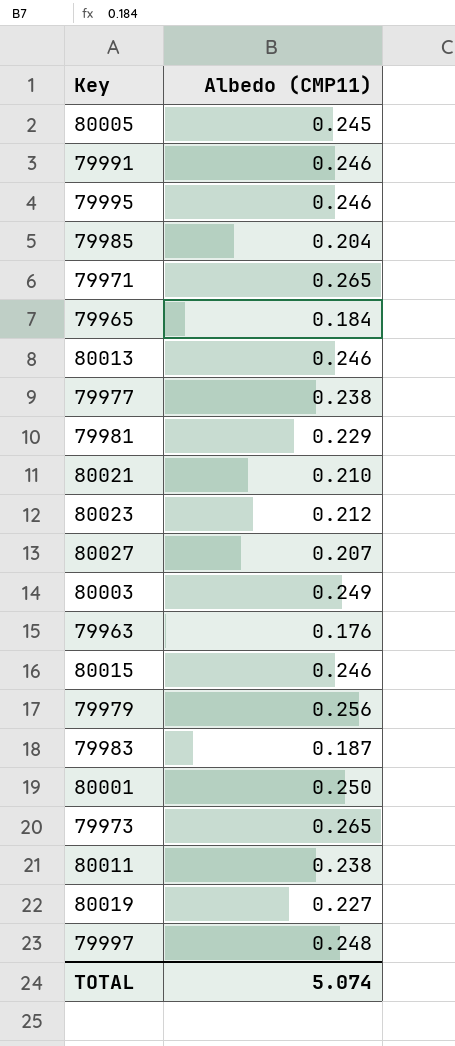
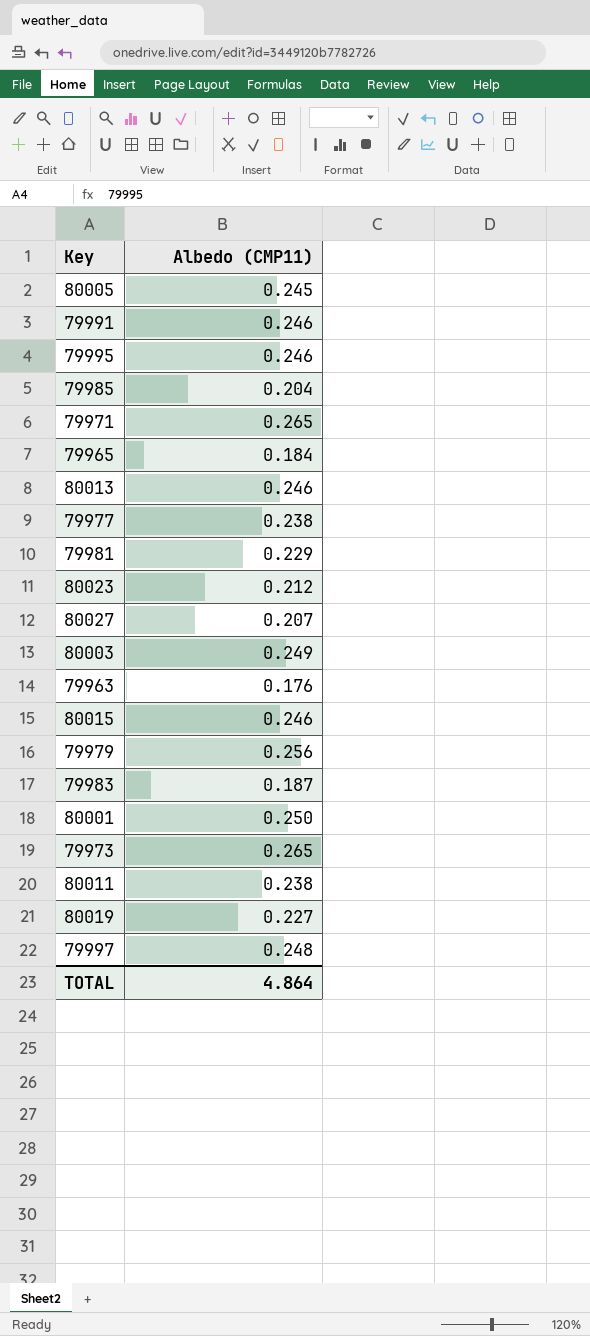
row 80021: 0.210 -> none
TOTAL | Albedo (CMP11): 5.074 -> 4.864

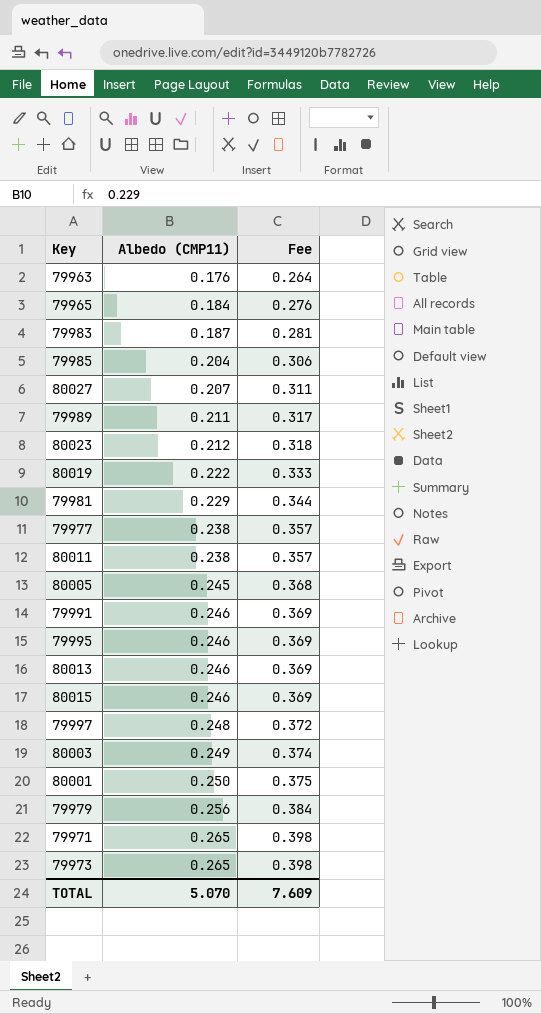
row order: none -> Albedo (CMP11) ascending
column Fee | formula: none -> [Albedo (CMP11)] * 1.5
row 79989: none -> 0.211 | 0.317
80019 | Albedo (CMP11): 0.227 -> 0.222
TOTAL | Albedo (CMP11): 4.864 -> 5.070

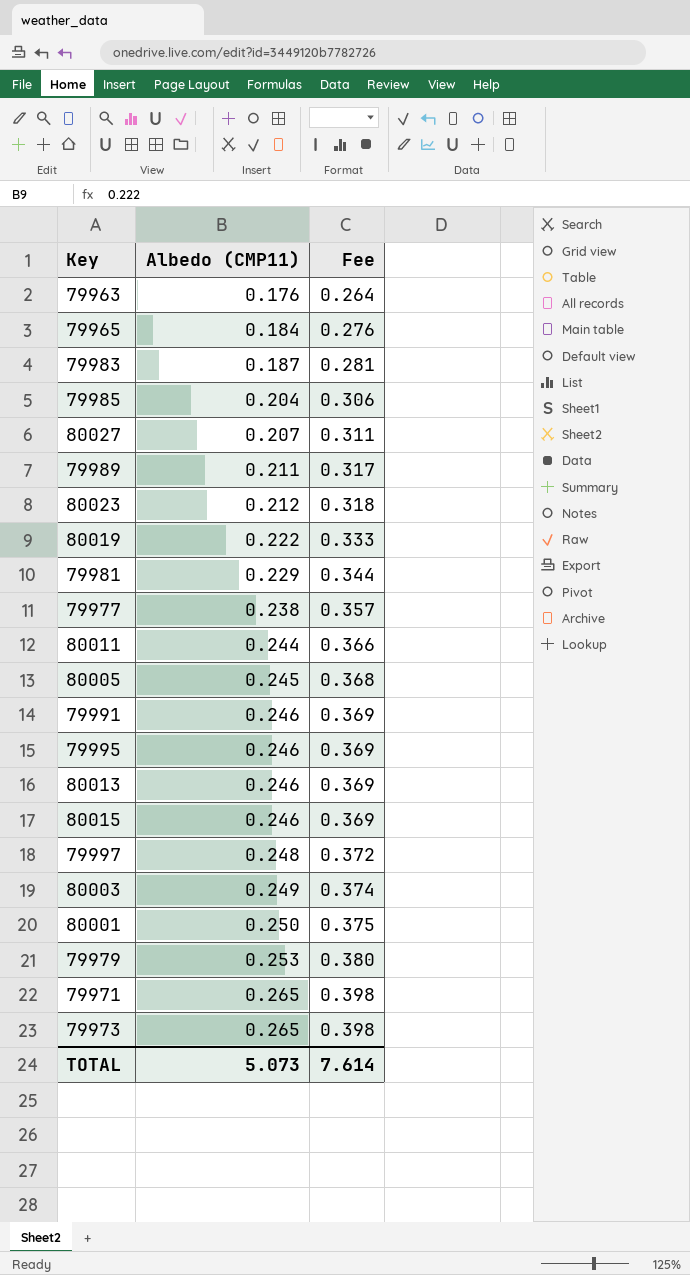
80011 | Albedo (CMP11): 0.238 -> 0.244
80011 | Fee: 0.357 -> 0.366
79979 | Albedo (CMP11): 0.256 -> 0.253
79979 | Fee: 0.384 -> 0.380
TOTAL | Albedo (CMP11): 5.070 -> 5.073
TOTAL | Fee: 7.609 -> 7.614

